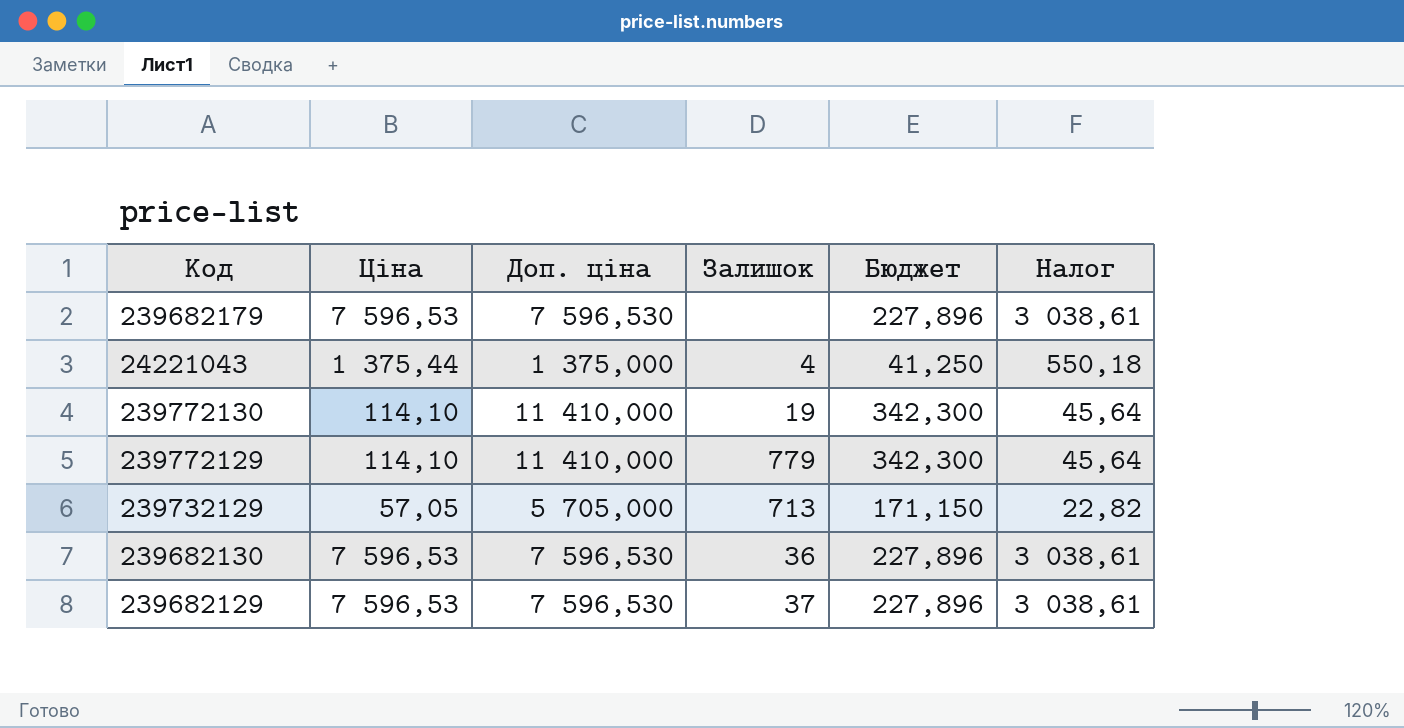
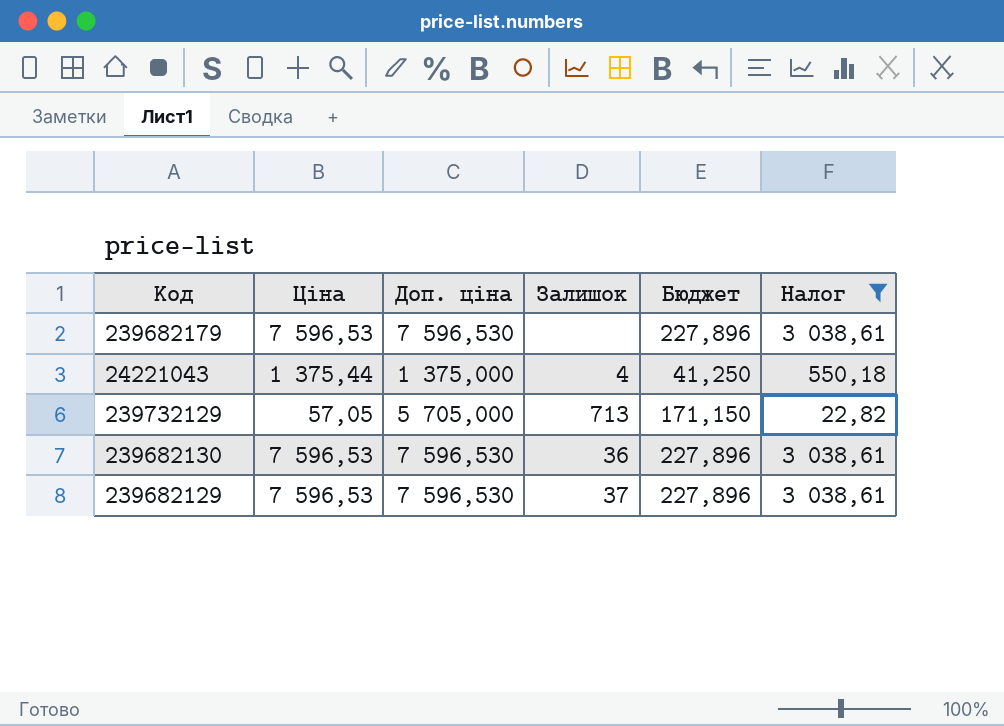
filter: none -> Налог != 45,64

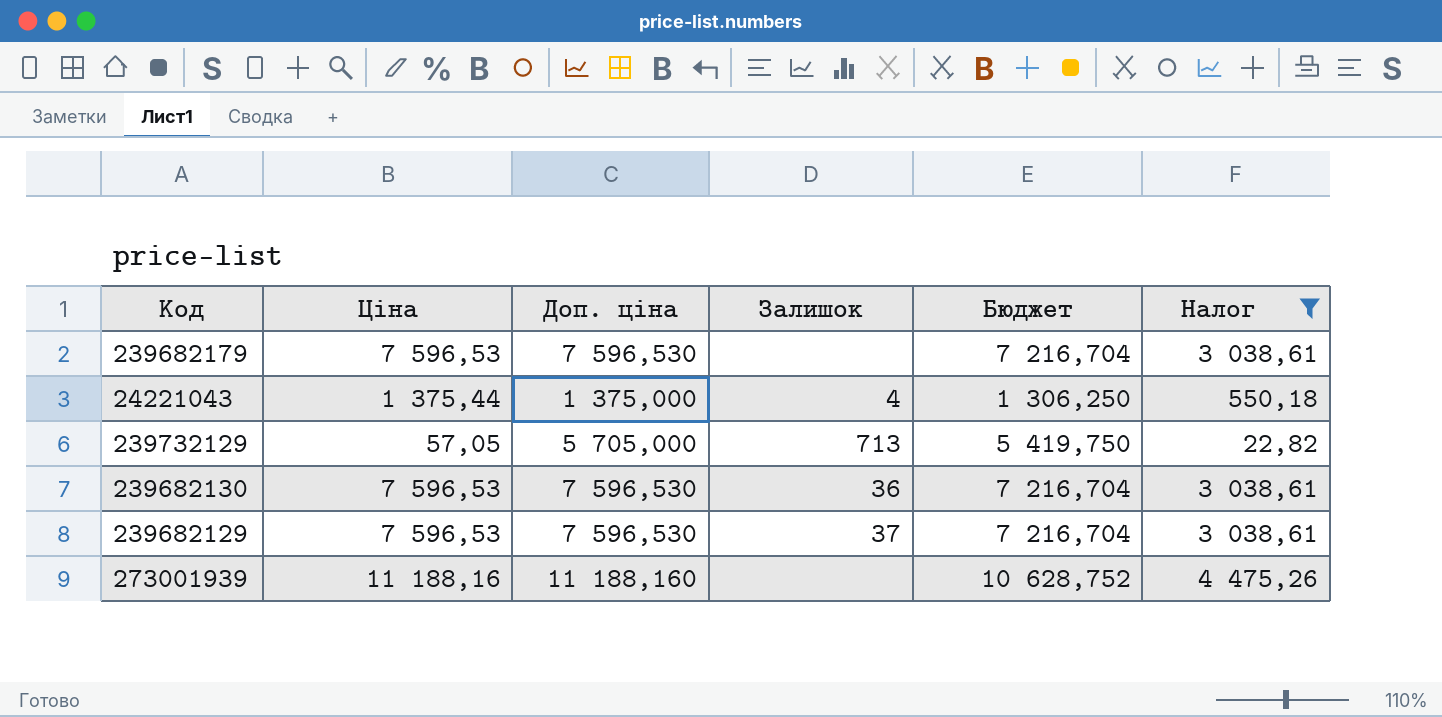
column Бюджет | formula: [Доп. ціна] * 0,03 -> [Доп. ціна] * 0,95
row 273001939: none -> 11 188,16 | 11 188,160 | none | 10 628,752 | 4 475,26

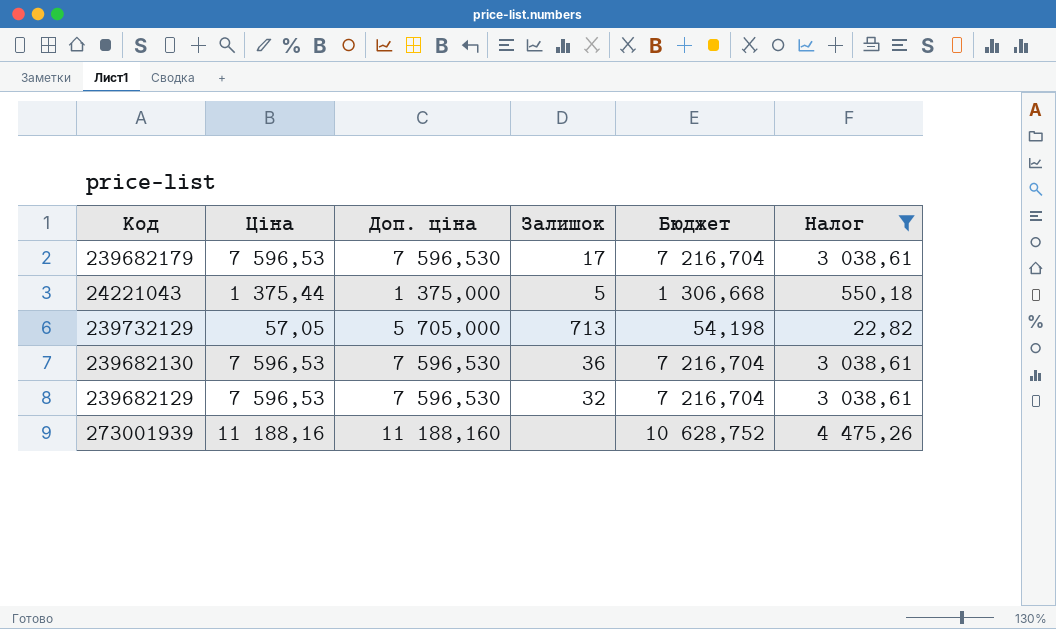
column Бюджет | formula: [Доп. ціна] * 0,95 -> [Ціна] * 0,95
239682179 | Залишок: none -> 17
24221043 | Залишок: 4 -> 5
239682129 | Залишок: 37 -> 32

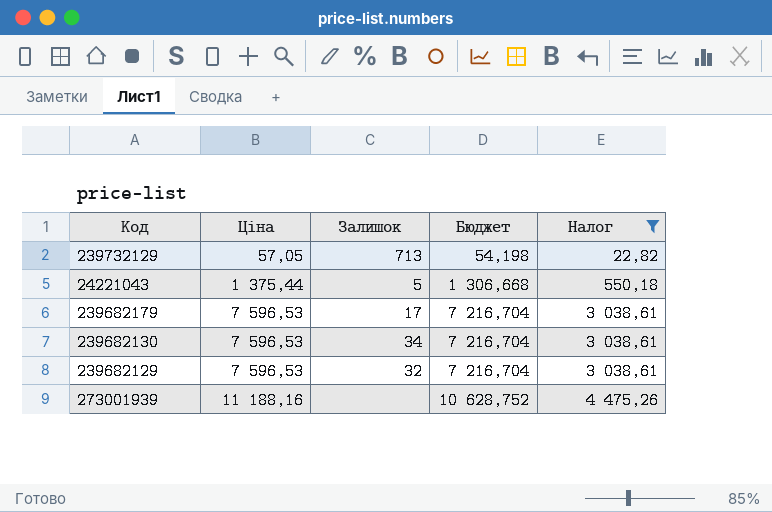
row order: none -> Ціна ascending
column Доп. ціна | position: 3 -> none
239682130 | Залишок: 36 -> 34

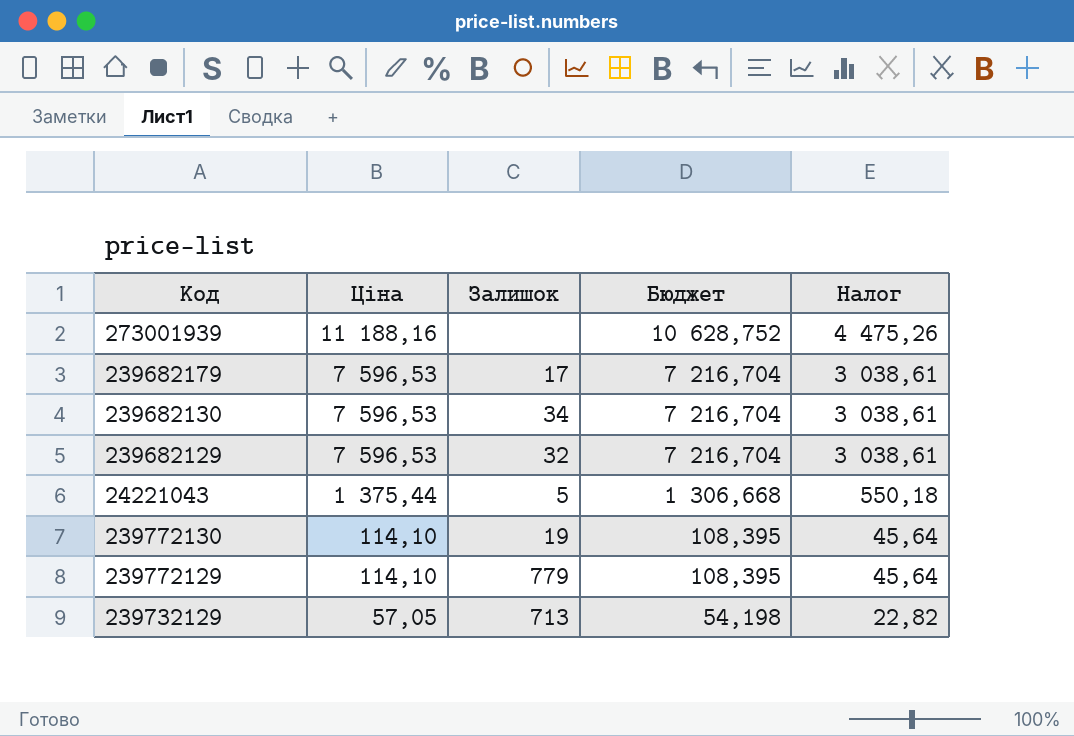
filter: Налог != 45,64 -> none
row order: Ціна ascending -> Ціна descending

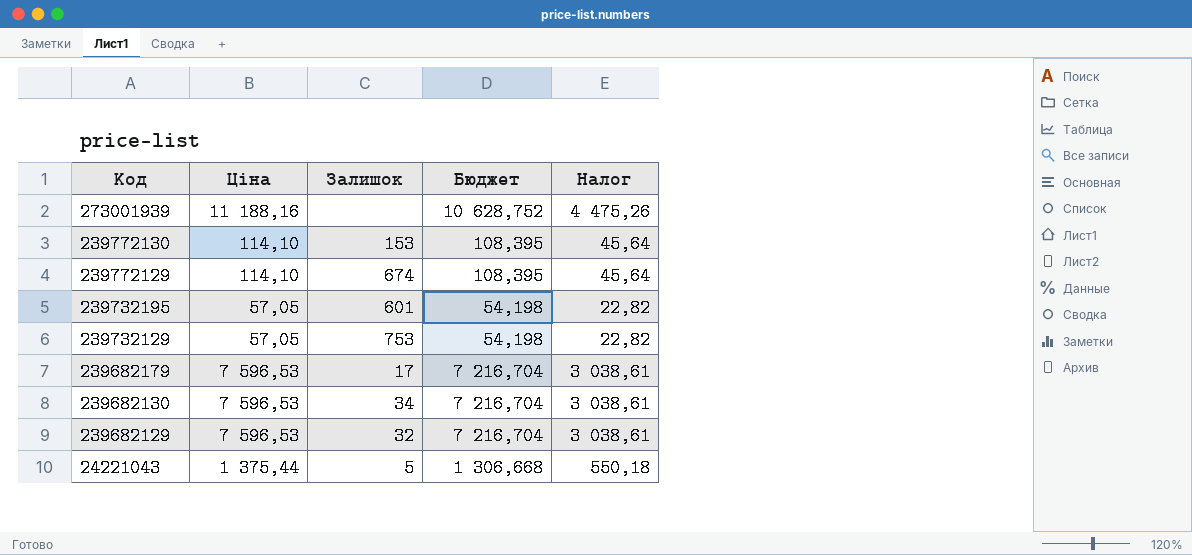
row order: Ціна descending -> Код descending
239772130 | Залишок: 19 -> 153
239772129 | Залишок: 779 -> 674
row 239732195: none -> 57,05 | 601 | 54,198 | 22,82
239732129 | Залишок: 713 -> 753

